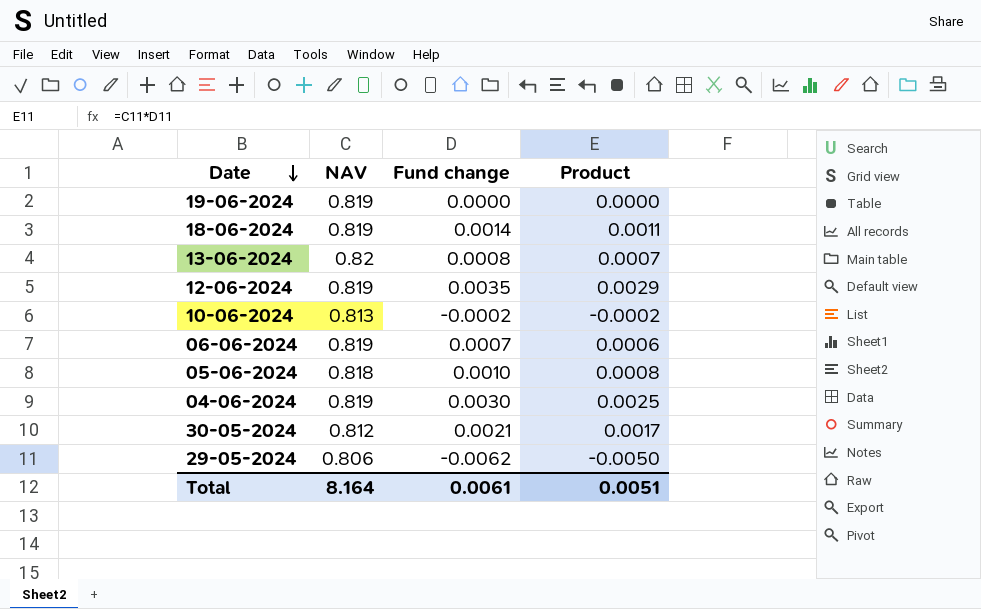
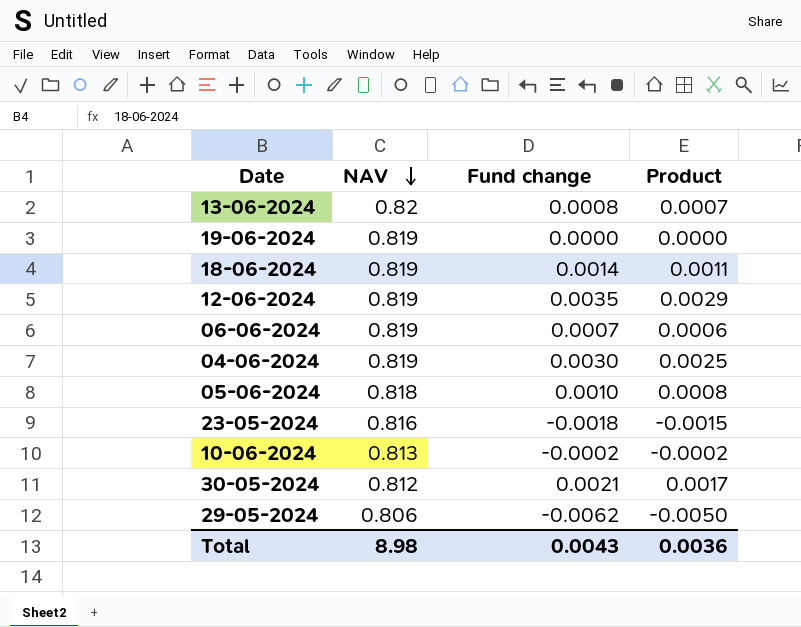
row order: Date descending -> NAV descending
row 23-05-2024: none -> 0.816 | -0.0018 | -0.0015
Total | NAV: 8.164 -> 8.98
Total | Fund change: 0.0061 -> 0.0043
Total | Product: 0.0051 -> 0.0036

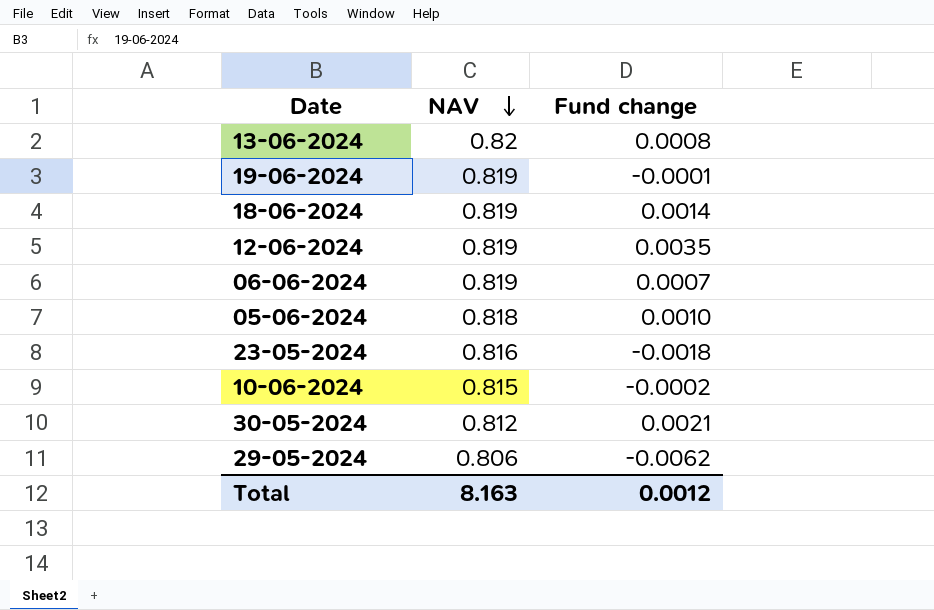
column Product | formula: [NAV] * [Fund change] -> none
row 04-06-2024: 0.819 | 0.0030 | 0.0025 -> none
19-06-2024 | Fund change: 0.0000 -> -0.0001
10-06-2024 | NAV: 0.813 -> 0.815
Total | NAV: 8.98 -> 8.163
Total | Fund change: 0.0043 -> 0.0012

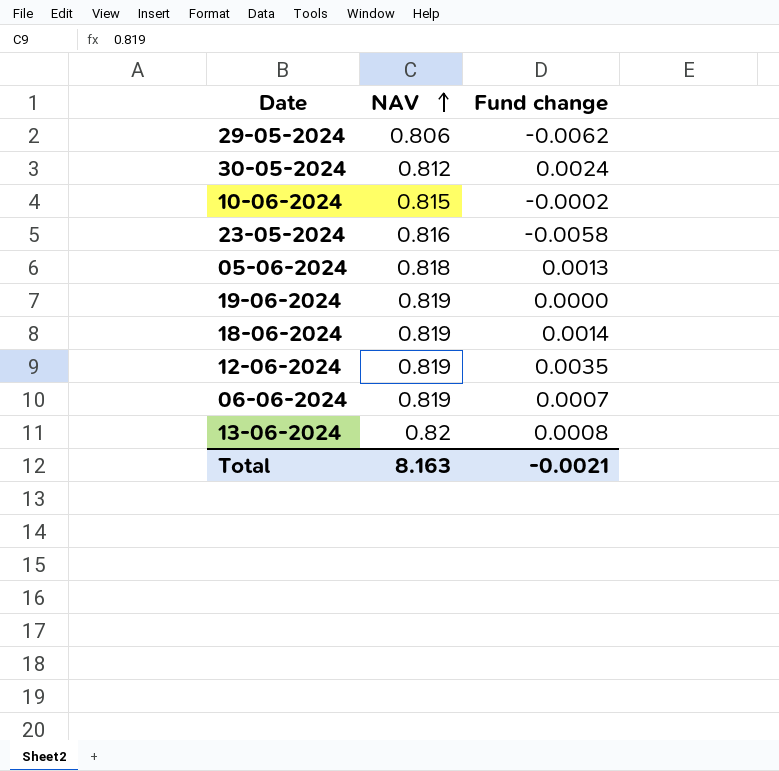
row order: NAV descending -> NAV ascending
30-05-2024 | Fund change: 0.0021 -> 0.0024
23-05-2024 | Fund change: -0.0018 -> -0.0058
05-06-2024 | Fund change: 0.0010 -> 0.0013
19-06-2024 | Fund change: -0.0001 -> 0.0000
Total | Fund change: 0.0012 -> -0.0021

